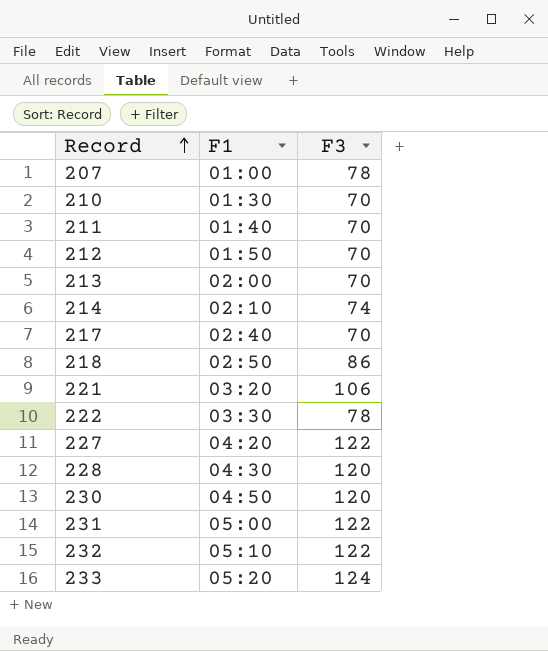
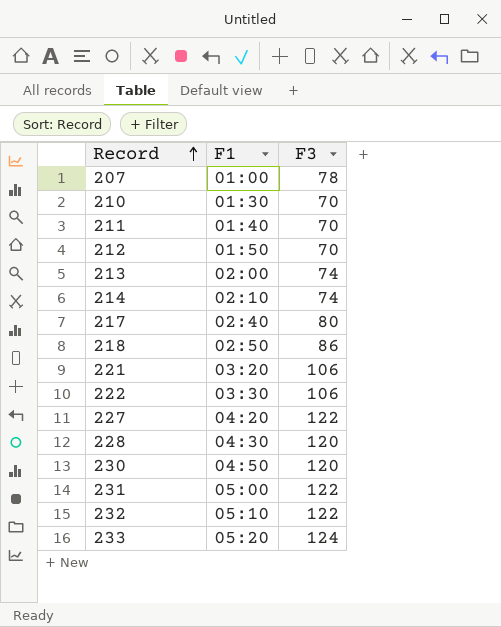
213 | F3: 70 -> 74
217 | F3: 70 -> 80
222 | F3: 78 -> 106

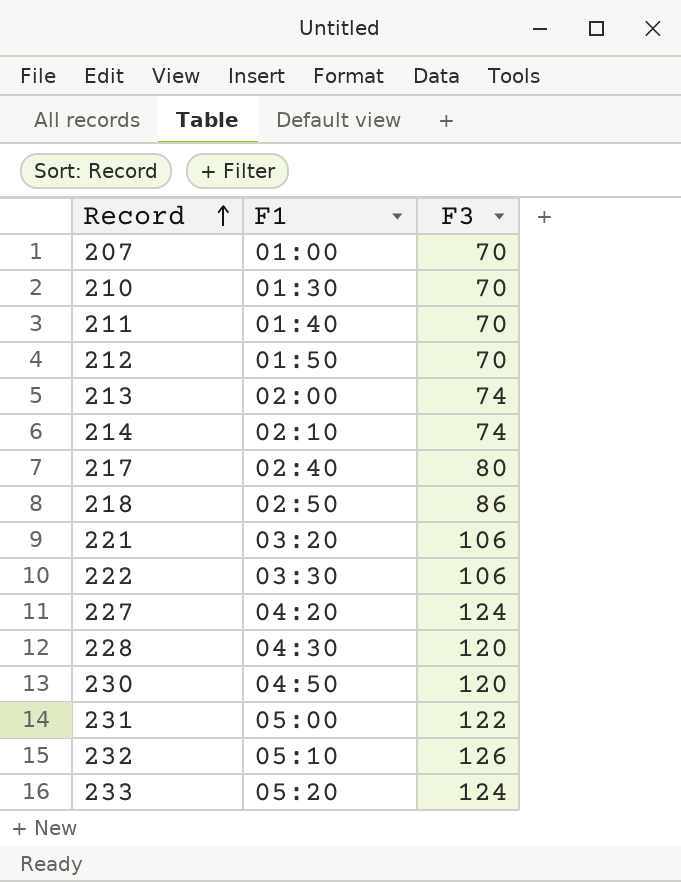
207 | F3: 78 -> 70
227 | F3: 122 -> 124
232 | F3: 122 -> 126

